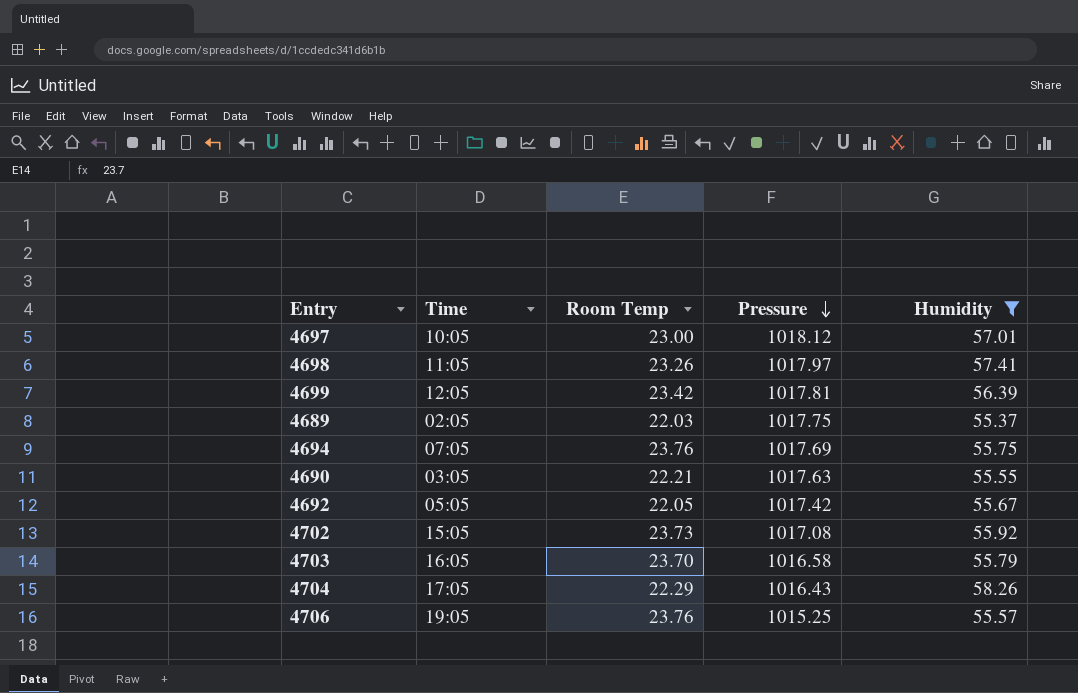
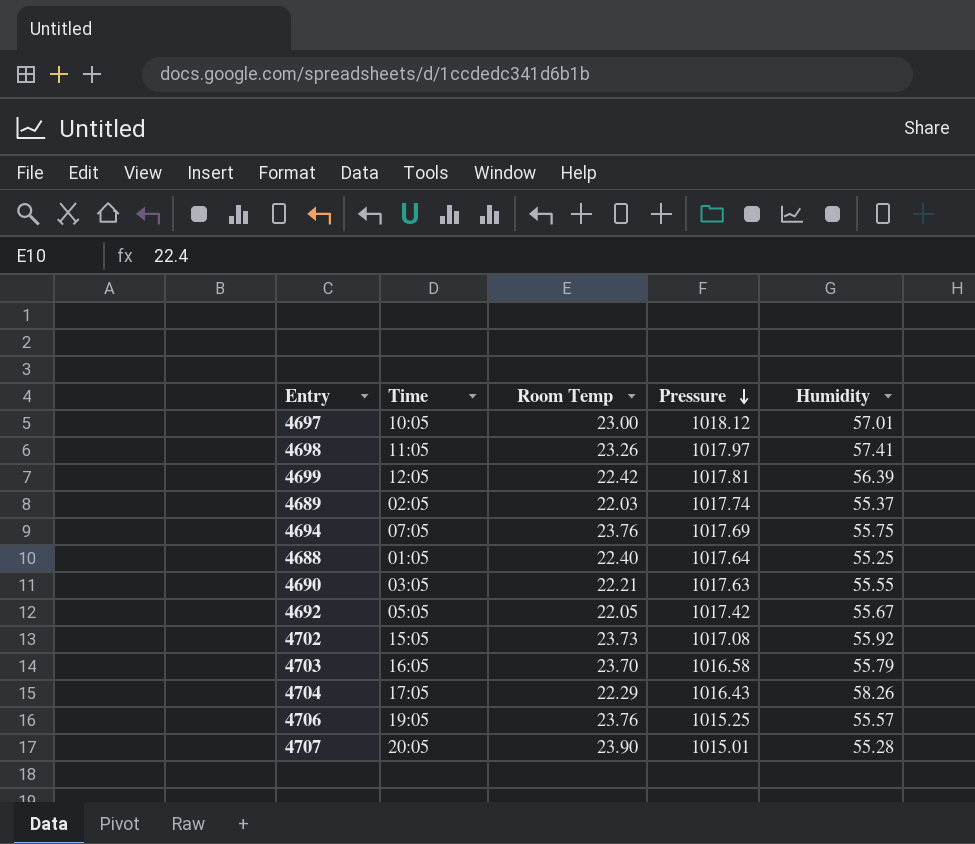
filter: Humidity >= 55.37 -> none
4699 | Room Temp: 23.42 -> 22.42
4689 | Pressure: 1017.75 -> 1017.74

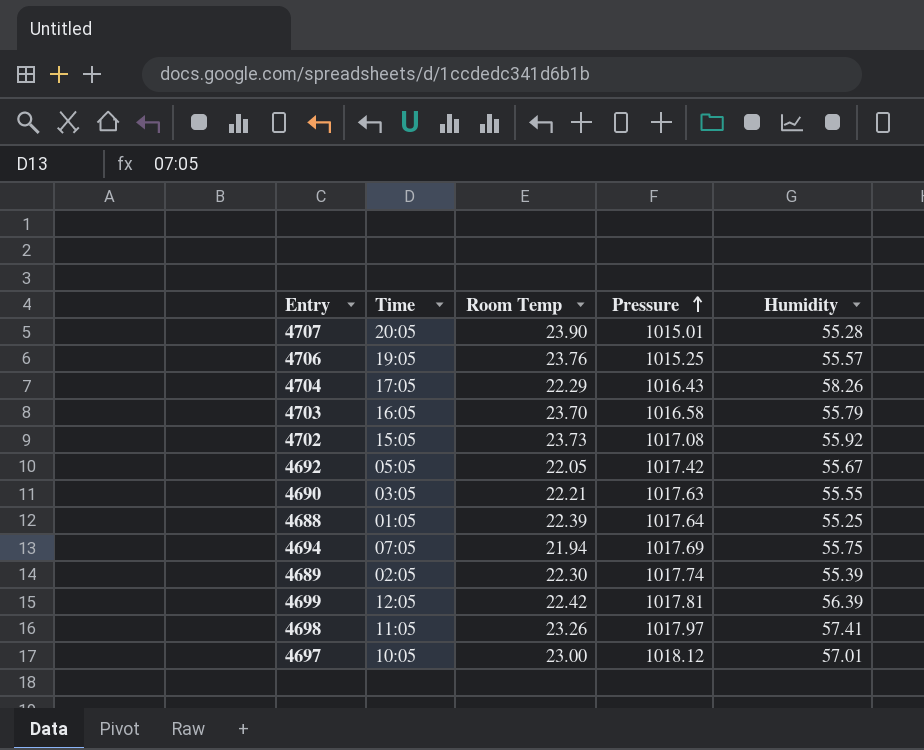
row order: Pressure descending -> Pressure ascending
4688 | Room Temp: 22.40 -> 22.39
4694 | Room Temp: 23.76 -> 21.94
4689 | Room Temp: 22.03 -> 22.30
4689 | Humidity: 55.37 -> 55.39

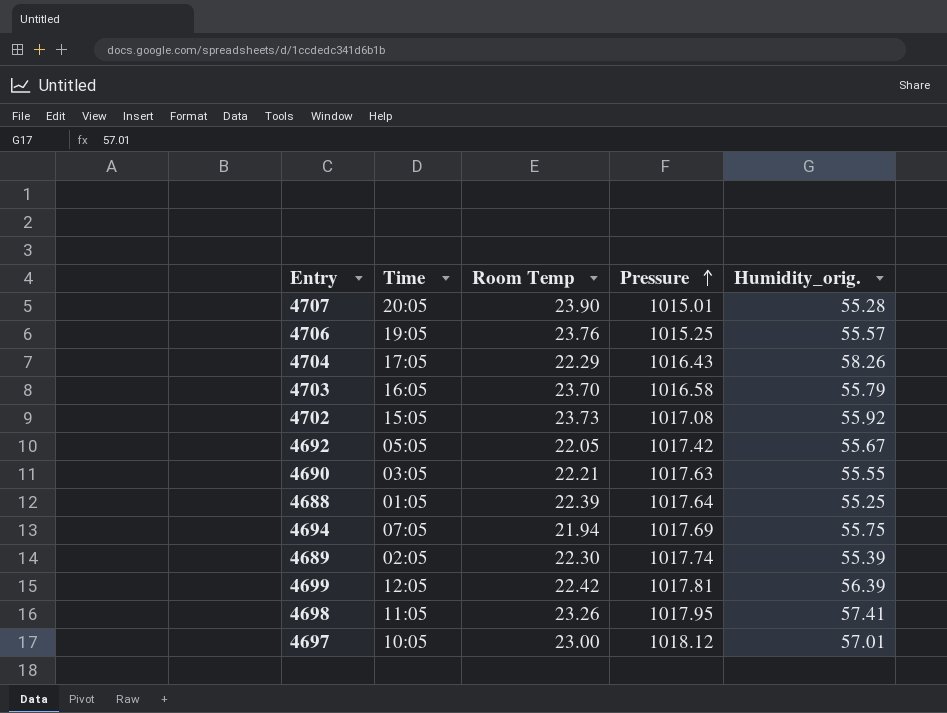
column name: Humidity -> Humidity_orig.
4698 | Pressure: 1017.97 -> 1017.95

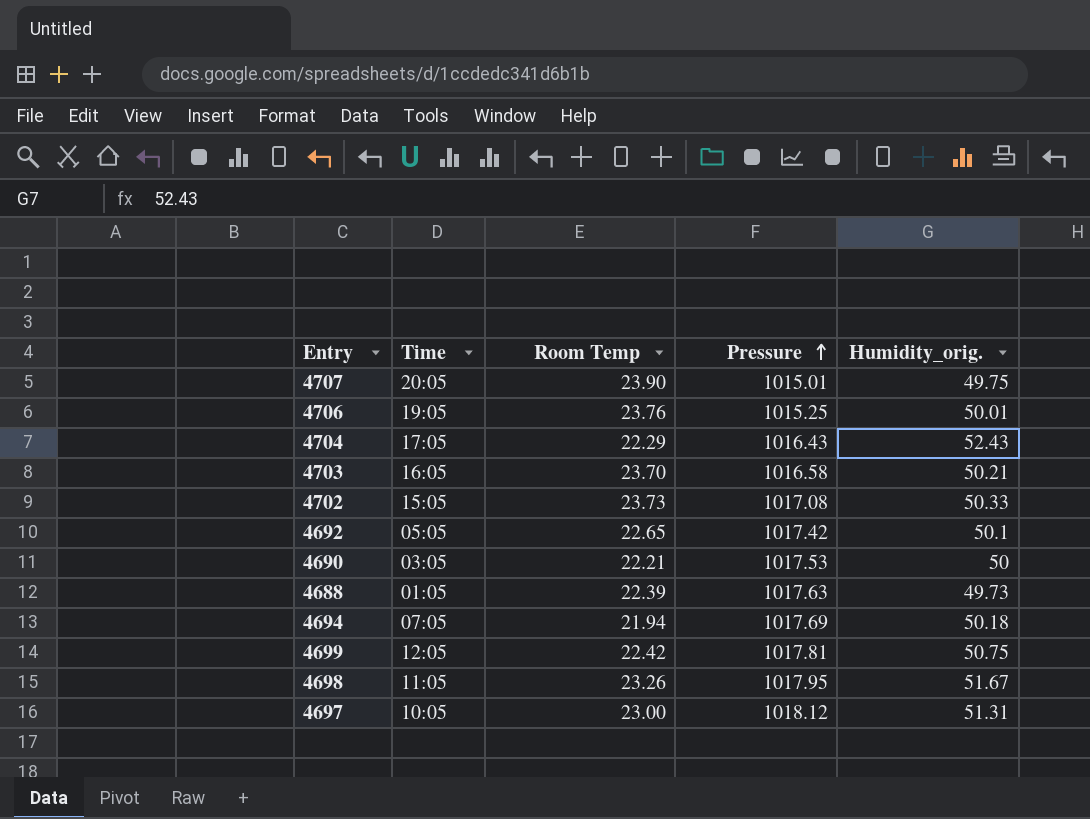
row 4689: 02:05 | 22.30 | 1017.74 | 55.39 -> none
4707 | Humidity_orig.: 55.28 -> 49.75
4706 | Humidity_orig.: 55.57 -> 50.01
4704 | Humidity_orig.: 58.26 -> 52.43
4703 | Humidity_orig.: 55.79 -> 50.21
4702 | Humidity_orig.: 55.92 -> 50.33
4692 | Room Temp: 22.05 -> 22.65
4692 | Humidity_orig.: 55.67 -> 50.1
4690 | Pressure: 1017.63 -> 1017.53
4690 | Humidity_orig.: 55.55 -> 50
4688 | Pressure: 1017.64 -> 1017.63
4688 | Humidity_orig.: 55.25 -> 49.73
4694 | Humidity_orig.: 55.75 -> 50.18
4699 | Humidity_orig.: 56.39 -> 50.75
4698 | Humidity_orig.: 57.41 -> 51.67
4697 | Humidity_orig.: 57.01 -> 51.31

